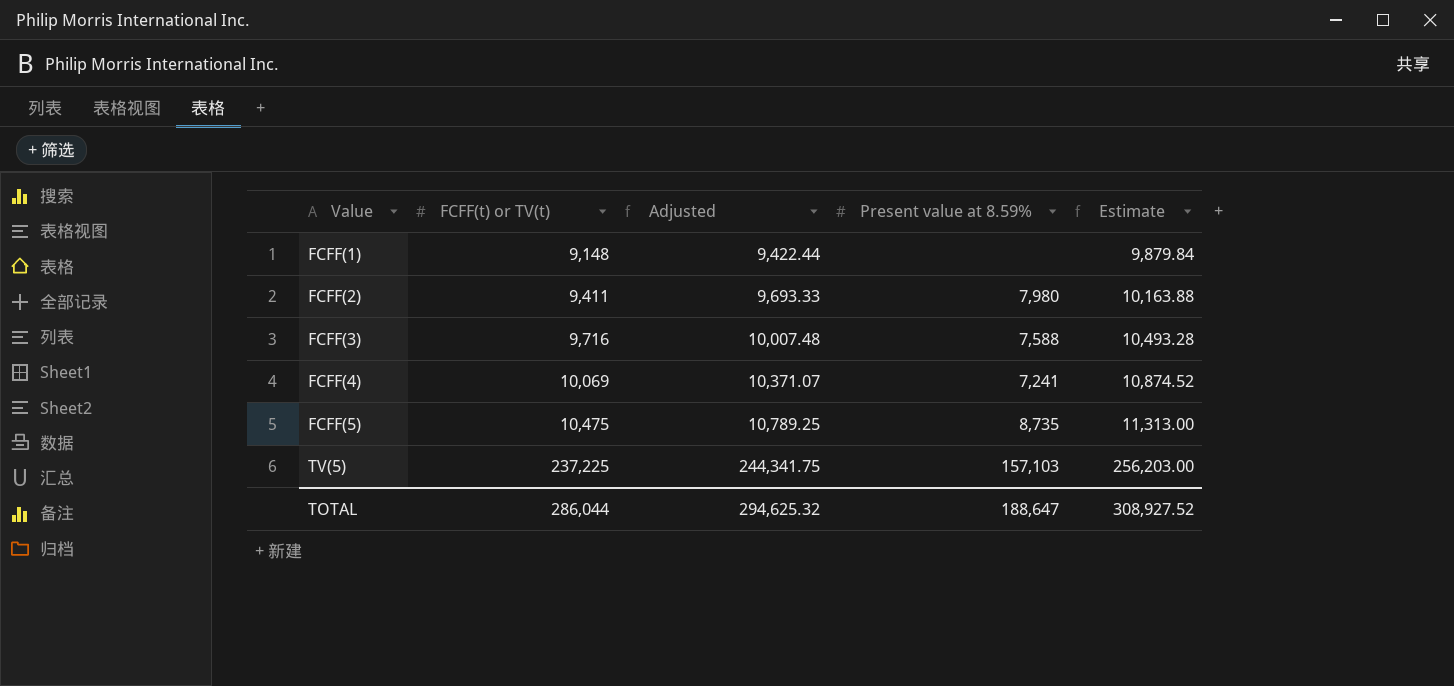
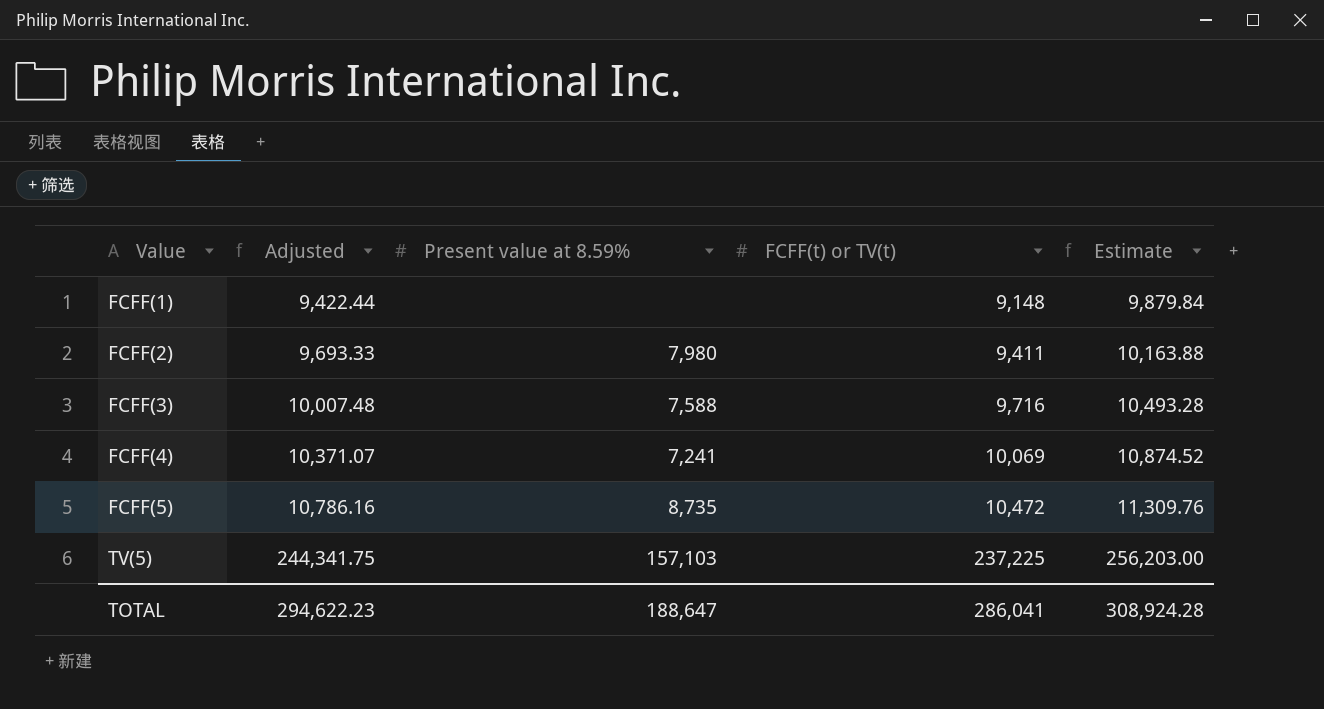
column FCFF(t) or TV(t) | position: 2 -> 4
FCFF(5) | Adjusted: 10,789.25 -> 10,786.16
FCFF(5) | FCFF(t) or TV(t): 10,475 -> 10,472
FCFF(5) | Estimate: 11,313.00 -> 11,309.76
TOTAL | Adjusted: 294,625.32 -> 294,622.23
TOTAL | FCFF(t) or TV(t): 286,044 -> 286,041
TOTAL | Estimate: 308,927.52 -> 308,924.28

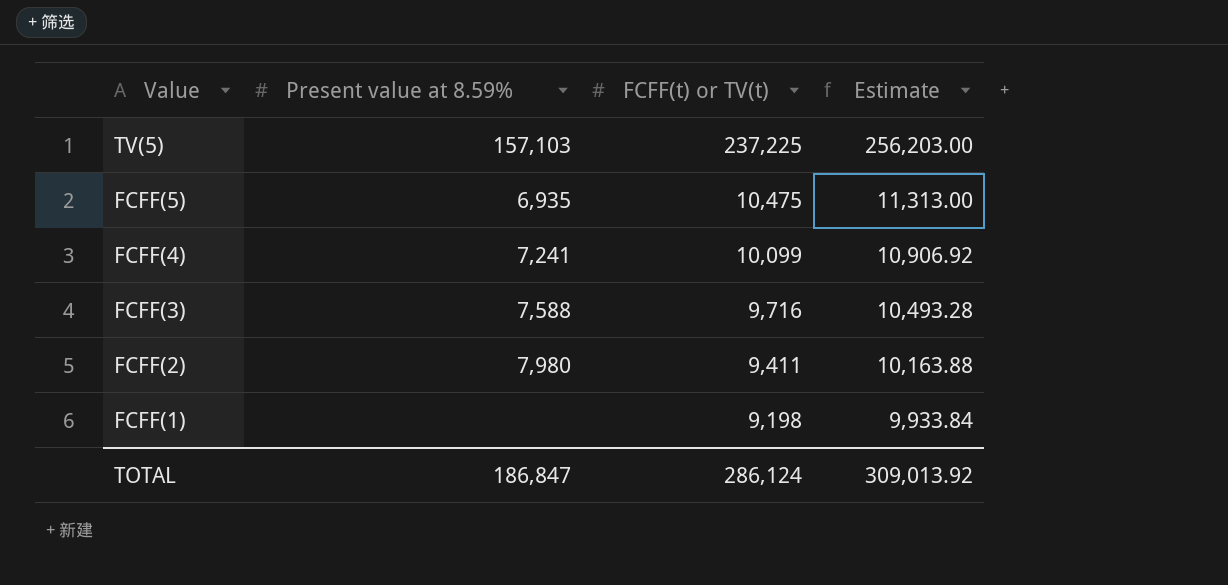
row order: Value ascending -> Value descending
column Adjusted | formula: [FCFF(t) or TV(t)] * 1.03 -> none
FCFF(5) | Present value at 8.59%: 8,735 -> 6,935
FCFF(5) | FCFF(t) or TV(t): 10,472 -> 10,475
FCFF(5) | Estimate: 11,309.76 -> 11,313.00
FCFF(4) | FCFF(t) or TV(t): 10,069 -> 10,099
FCFF(4) | Estimate: 10,874.52 -> 10,906.92
FCFF(1) | FCFF(t) or TV(t): 9,148 -> 9,198
FCFF(1) | Estimate: 9,879.84 -> 9,933.84
TOTAL | Present value at 8.59%: 188,647 -> 186,847
TOTAL | FCFF(t) or TV(t): 286,041 -> 286,124
TOTAL | Estimate: 308,924.28 -> 309,013.92

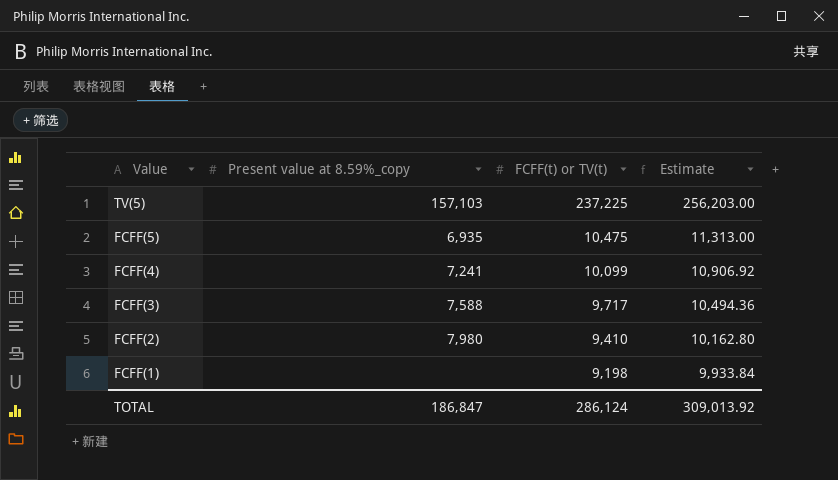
column name: Present value at 8.59% -> Present value at 8.59%_copy
FCFF(3) | FCFF(t) or TV(t): 9,716 -> 9,717
FCFF(3) | Estimate: 10,493.28 -> 10,494.36
FCFF(2) | FCFF(t) or TV(t): 9,411 -> 9,410
FCFF(2) | Estimate: 10,163.88 -> 10,162.80

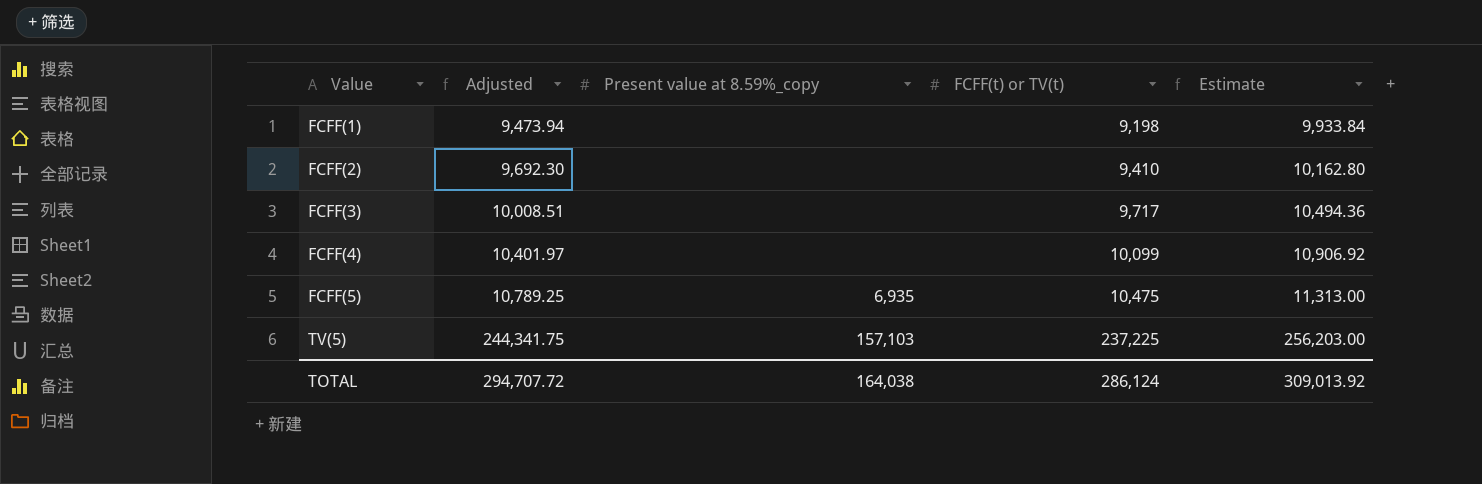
row order: Value descending -> Value ascending
column Adjusted | formula: none -> [FCFF(t) or TV(t)] * 1.03
FCFF(2) | Present value at 8.59%_copy: 7,980 -> none
FCFF(3) | Present value at 8.59%_copy: 7,588 -> none
FCFF(4) | Present value at 8.59%_copy: 7,241 -> none
TOTAL | Present value at 8.59%_copy: 186,847 -> 164,038

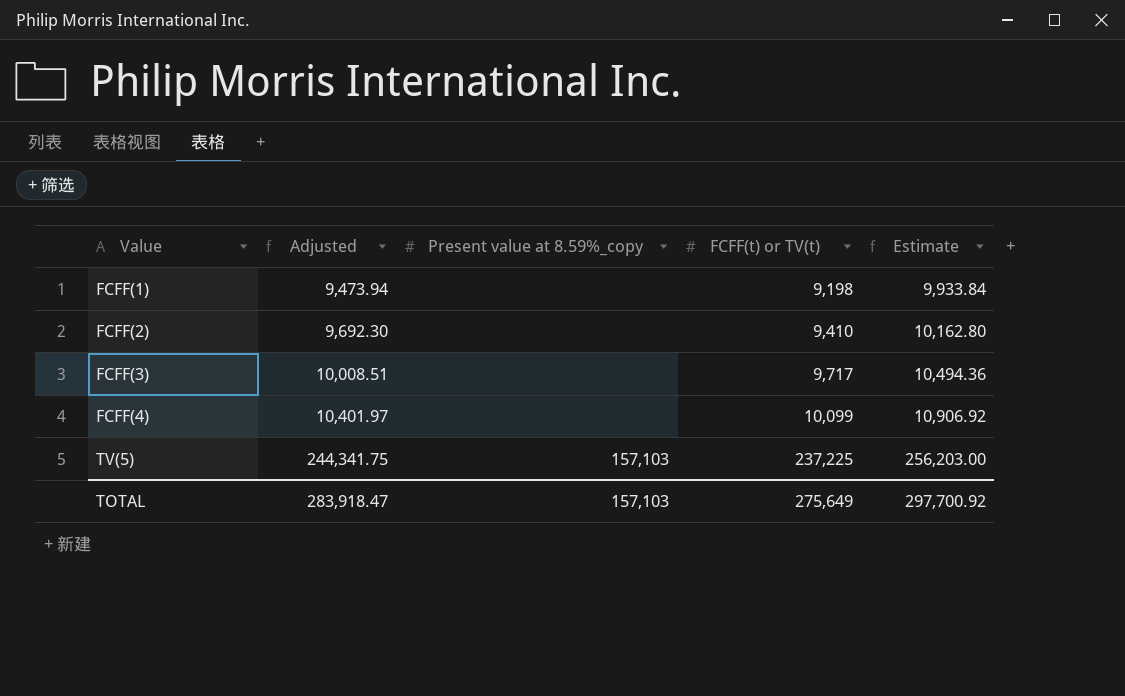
row FCFF(5): 10,789.25 | 6,935 | 10,475 | 11,313.00 -> none
TOTAL | Adjusted: 294,707.72 -> 283,918.47
TOTAL | Present value at 8.59%_copy: 164,038 -> 157,103
TOTAL | FCFF(t) or TV(t): 286,124 -> 275,649
TOTAL | Estimate: 309,013.92 -> 297,700.92

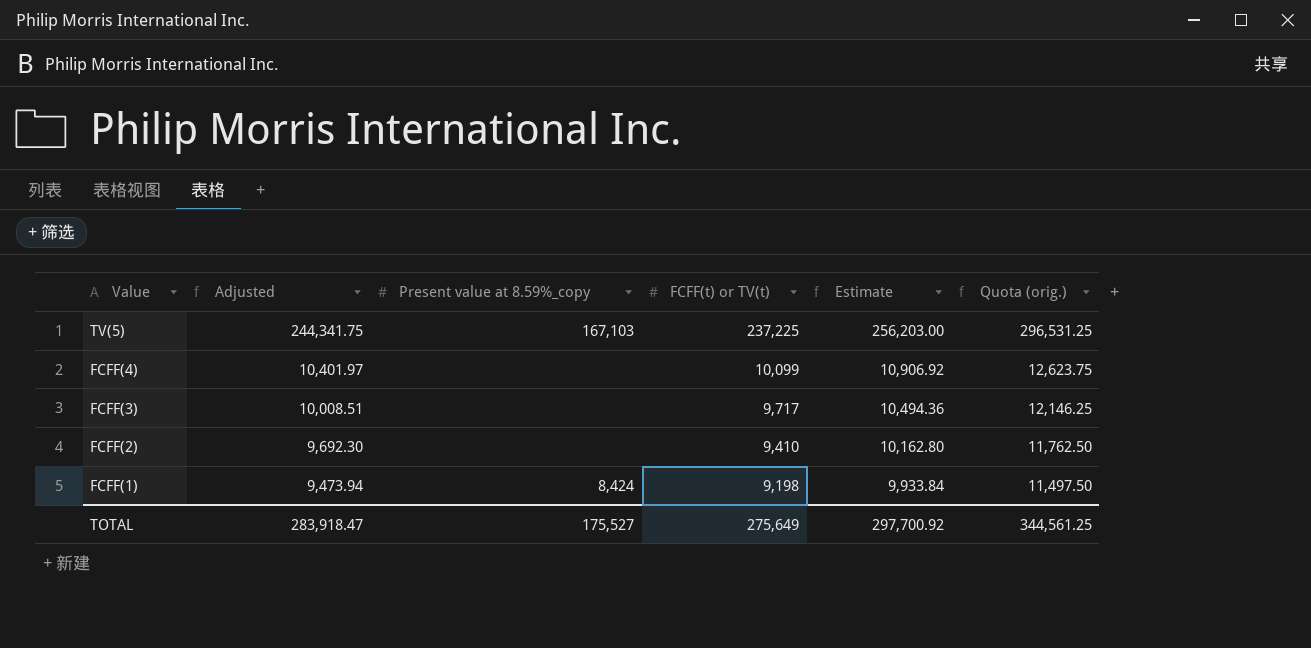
row order: Value ascending -> Value descending
column Quota (orig.) | formula: none -> [FCFF(t) or TV(t)] * 1.25
TV(5) | Present value at 8.59%_copy: 157,103 -> 167,103
FCFF(1) | Present value at 8.59%_copy: none -> 8,424
TOTAL | Present value at 8.59%_copy: 157,103 -> 175,527

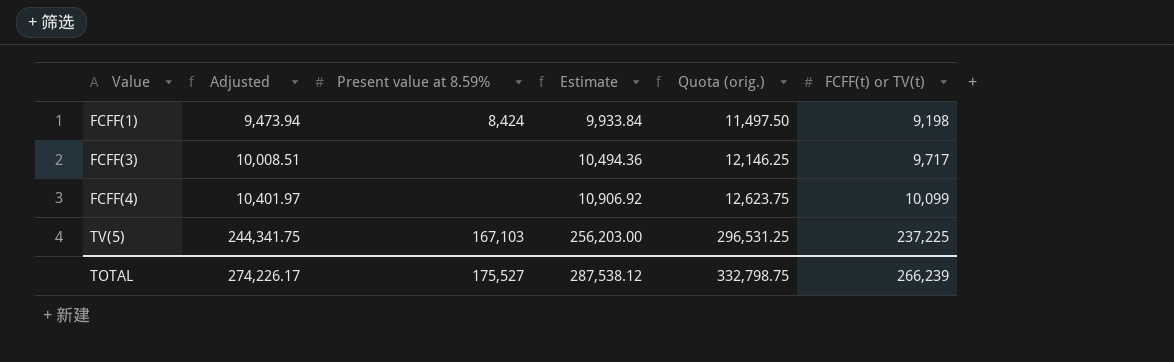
row order: Value descending -> Value ascending
column name: Present value at 8.59%_copy -> Present value at 8.59%
column FCFF(t) or TV(t) | position: 4 -> 6
row FCFF(2): 9,692.30 | none | 9,410 | 10,162.80 | 11,762.50 -> none
TOTAL | Adjusted: 283,918.47 -> 274,226.17
TOTAL | Estimate: 297,700.92 -> 287,538.12
TOTAL | Quota (orig.): 344,561.25 -> 332,798.75
TOTAL | FCFF(t) or TV(t): 275,649 -> 266,239

